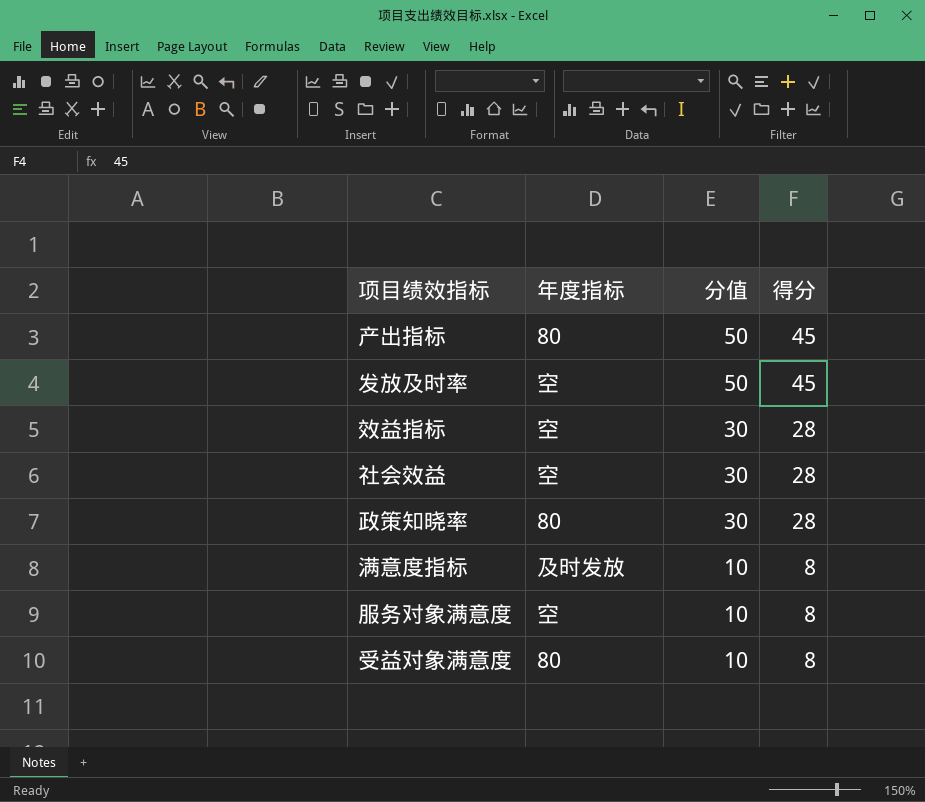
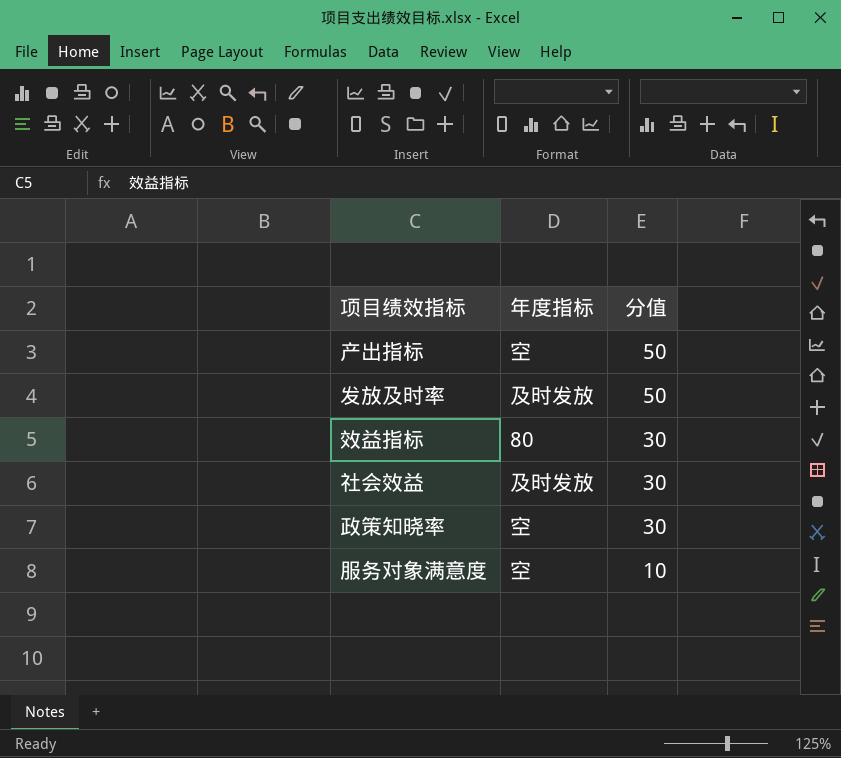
column 得分 | position: 4 -> none
row 满意度指标: 及时发放 | 10 | 8 -> none
row 受益对象满意度: 80 | 10 | 8 -> none
产出指标 | 年度指标: 80 -> 空
发放及时率 | 年度指标: 空 -> 及时发放
效益指标 | 年度指标: 空 -> 80
社会效益 | 年度指标: 空 -> 及时发放
政策知晓率 | 年度指标: 80 -> 空

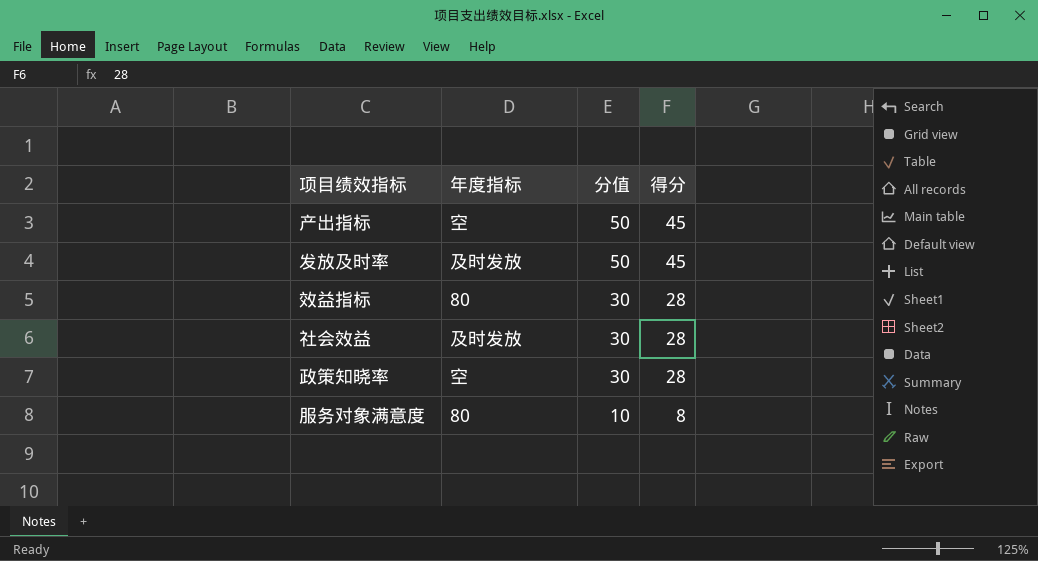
column 得分 | position: none -> 4
服务对象满意度 | 年度指标: 空 -> 80

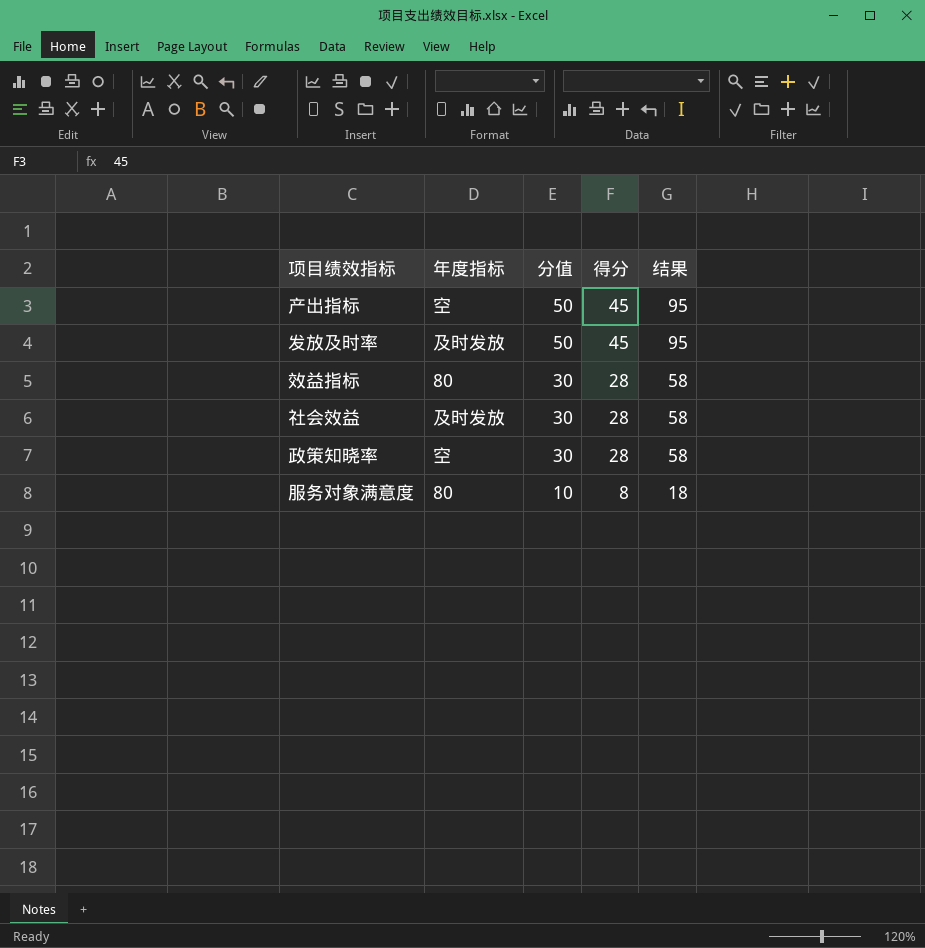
column 结果 | formula: none -> [分值] + [得分]

